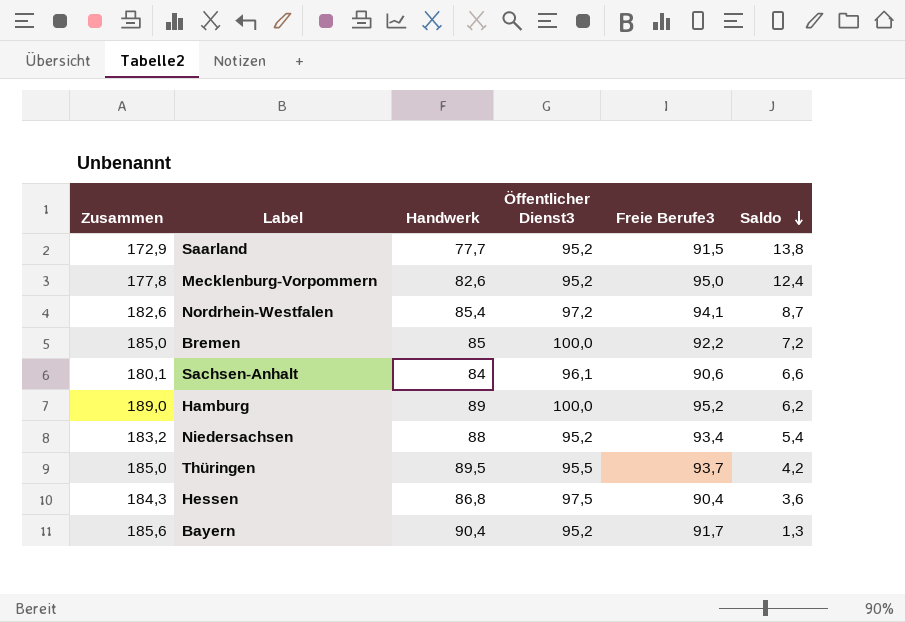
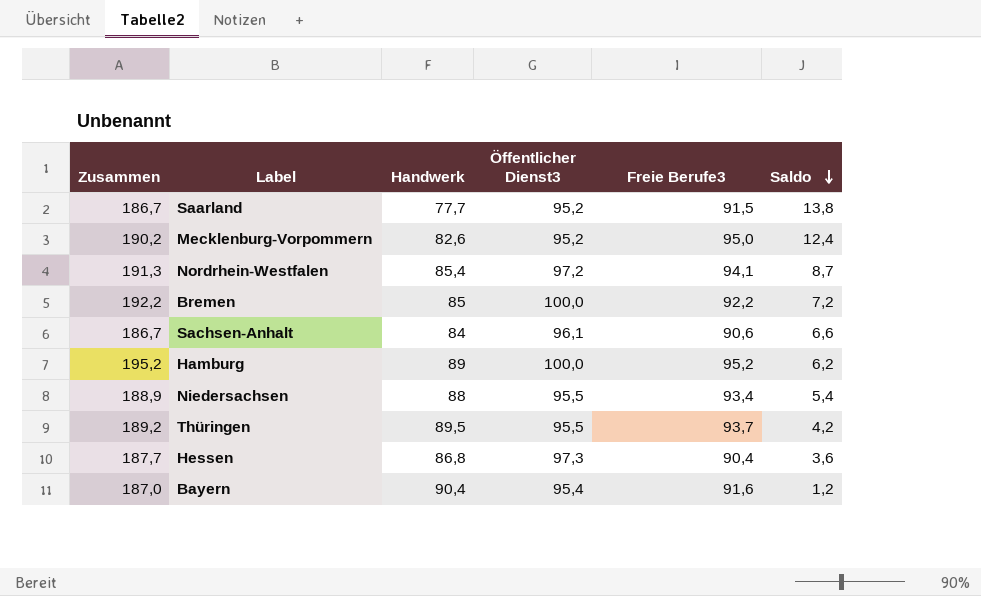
column Zusammen | formula: [Handwerk] + [Öffentlicher Dienst3] -> [Öffentlicher Dienst3] + [Freie Berufe3]
Niedersachsen | Öffentlicher Dienst3: 95,2 -> 95,5
Hessen | Öffentlicher Dienst3: 97,5 -> 97,3
Bayern | Öffentlicher Dienst3: 95,2 -> 95,4
Bayern | Freie Berufe3: 91,7 -> 91,6
Bayern | Saldo: 1,3 -> 1,2

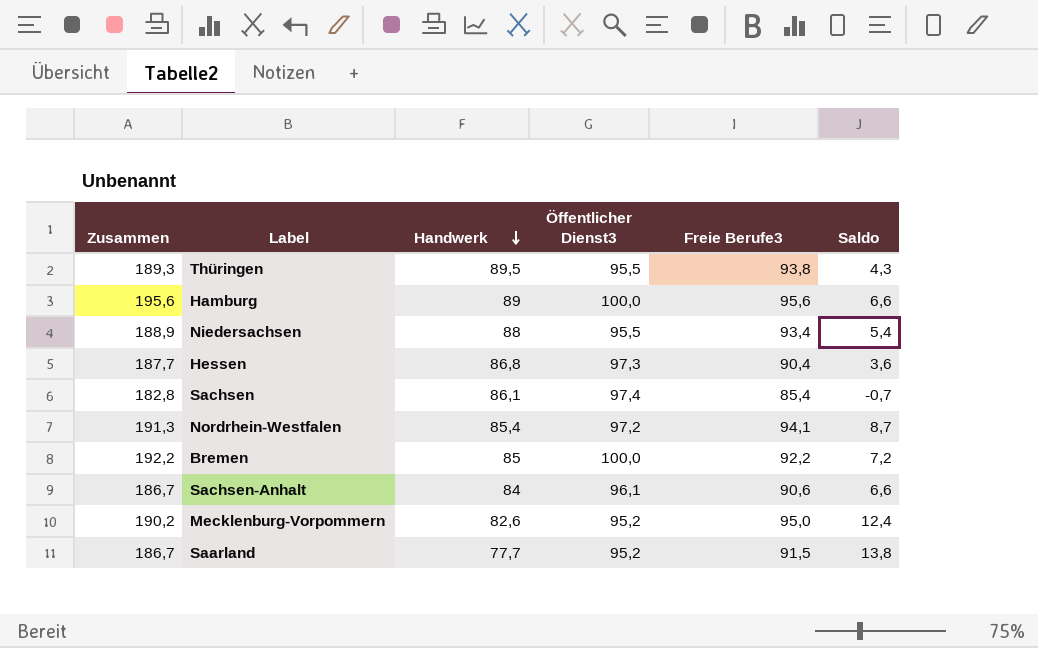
row order: Saldo descending -> Handwerk descending
row Bayern: 187,0 | 90,4 | 95,4 | 91,6 | 1,2 -> none
Thüringen | Zusammen: 189,2 -> 189,3
Thüringen | Freie Berufe3: 93,7 -> 93,8
Thüringen | Saldo: 4,2 -> 4,3
Hamburg | Zusammen: 195,2 -> 195,6
Hamburg | Freie Berufe3: 95,2 -> 95,6
Hamburg | Saldo: 6,2 -> 6,6
row Sachsen: none -> 182,8 | 86,1 | 97,4 | 85,4 | -0,7

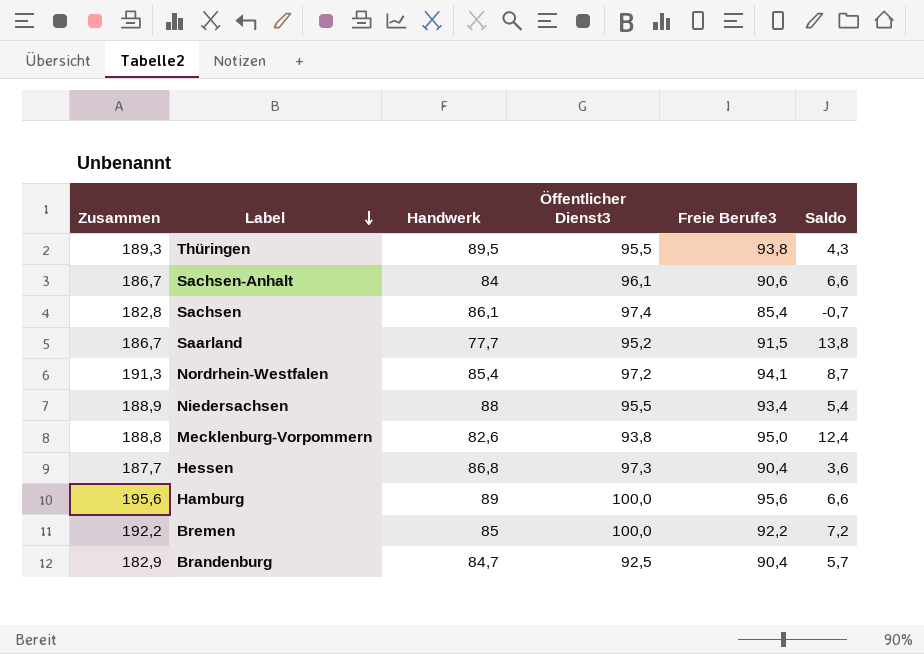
row order: Handwerk descending -> Label descending
Mecklenburg-Vorpommern | Zusammen: 190,2 -> 188,8
Mecklenburg-Vorpommern | Öffentlicher Dienst3: 95,2 -> 93,8
row Brandenburg: none -> 182,9 | 84,7 | 92,5 | 90,4 | 5,7

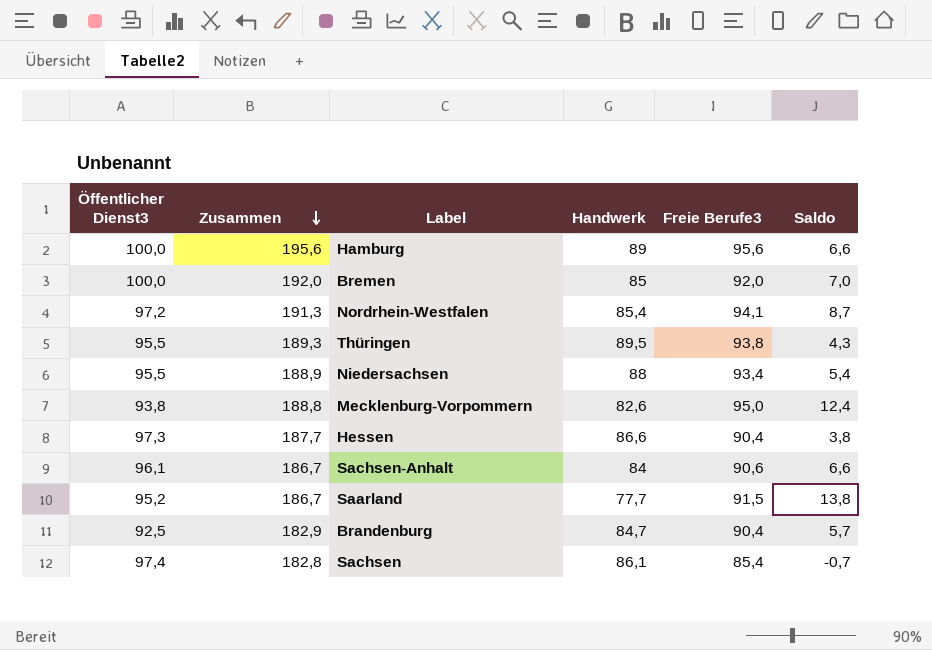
row order: Label descending -> Zusammen descending
column Öffentlicher Dienst3 | position: 4 -> 1
Bremen | Zusammen: 192,2 -> 192,0
Bremen | Freie Berufe3: 92,2 -> 92,0
Bremen | Saldo: 7,2 -> 7,0
Hessen | Handwerk: 86,8 -> 86,6
Hessen | Saldo: 3,6 -> 3,8

